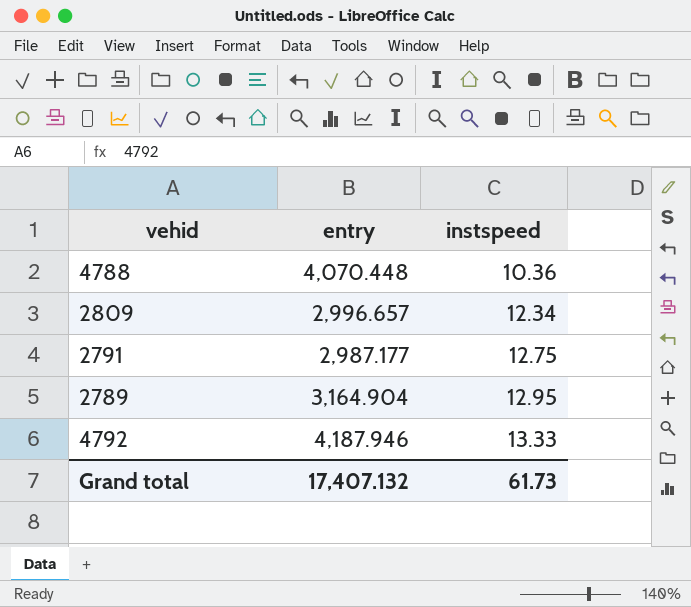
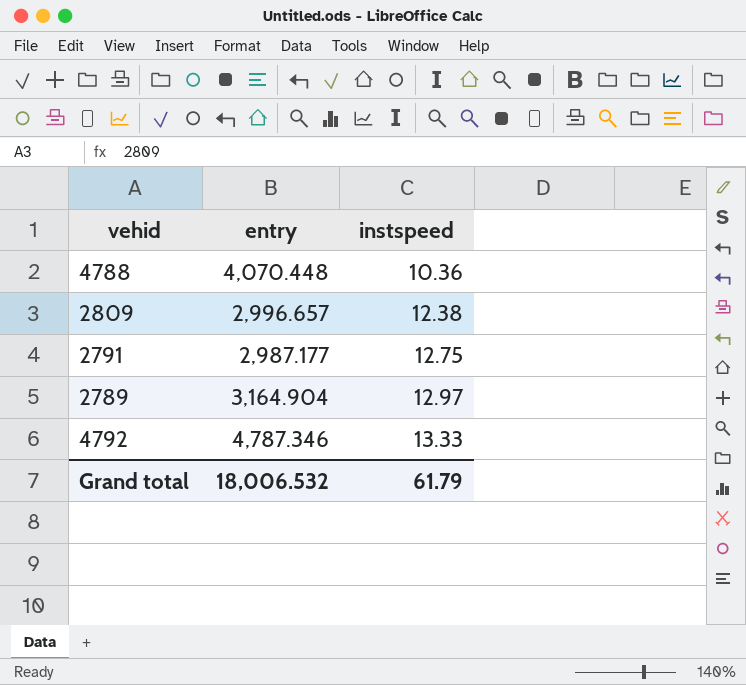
2809 | instspeed: 12.34 -> 12.38
2789 | instspeed: 12.95 -> 12.97
4792 | entry: 4,187.946 -> 4,787.346
Grand total | entry: 17,407.132 -> 18,006.532
Grand total | instspeed: 61.73 -> 61.79

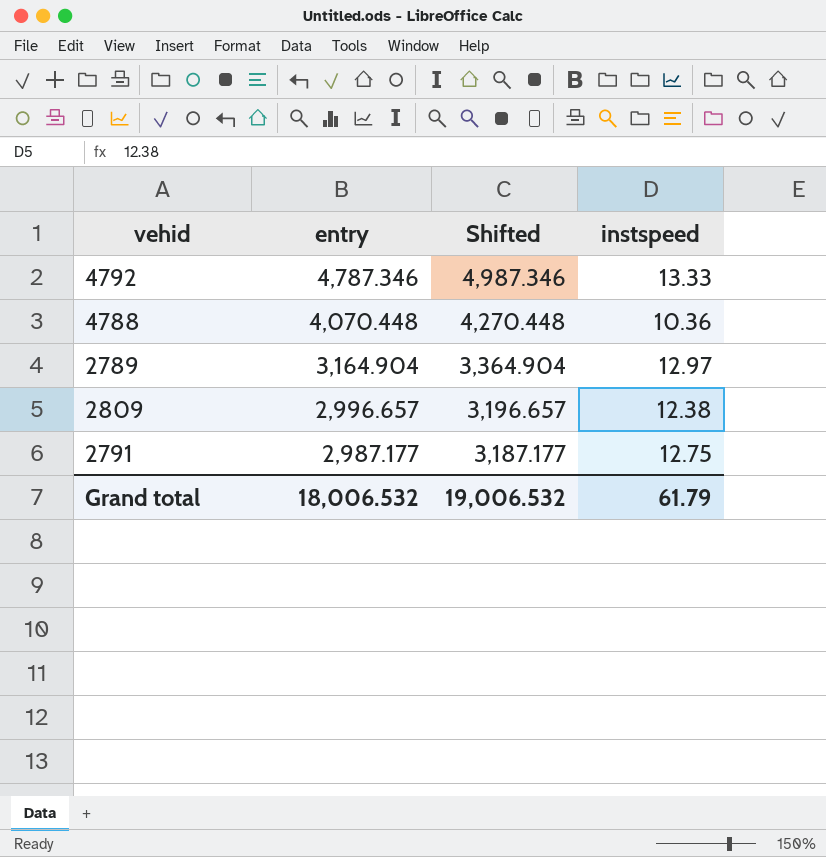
row order: instspeed ascending -> entry descending
column Shifted | formula: none -> [entry] + 200

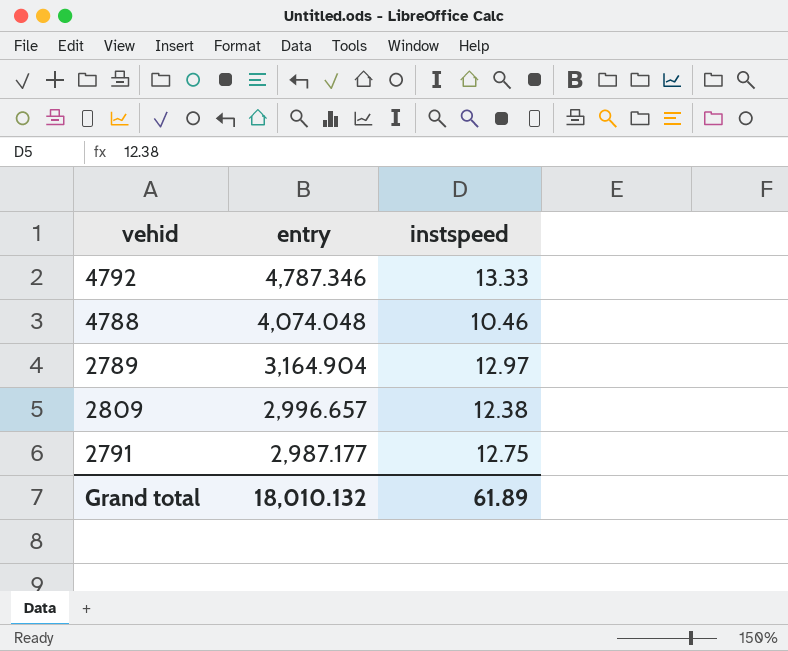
column Shifted | formula: [entry] + 200 -> none
4788 | entry: 4,070.448 -> 4,074.048
4788 | instspeed: 10.36 -> 10.46
Grand total | entry: 18,006.532 -> 18,010.132
Grand total | instspeed: 61.79 -> 61.89

